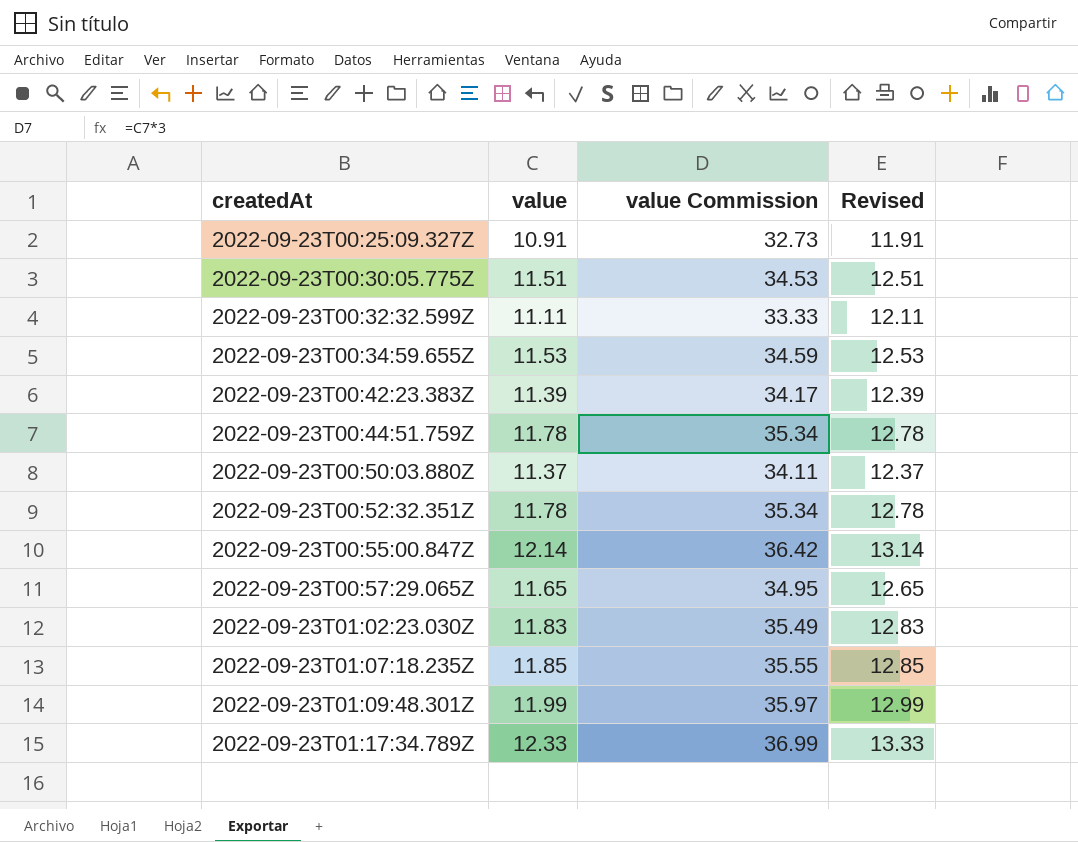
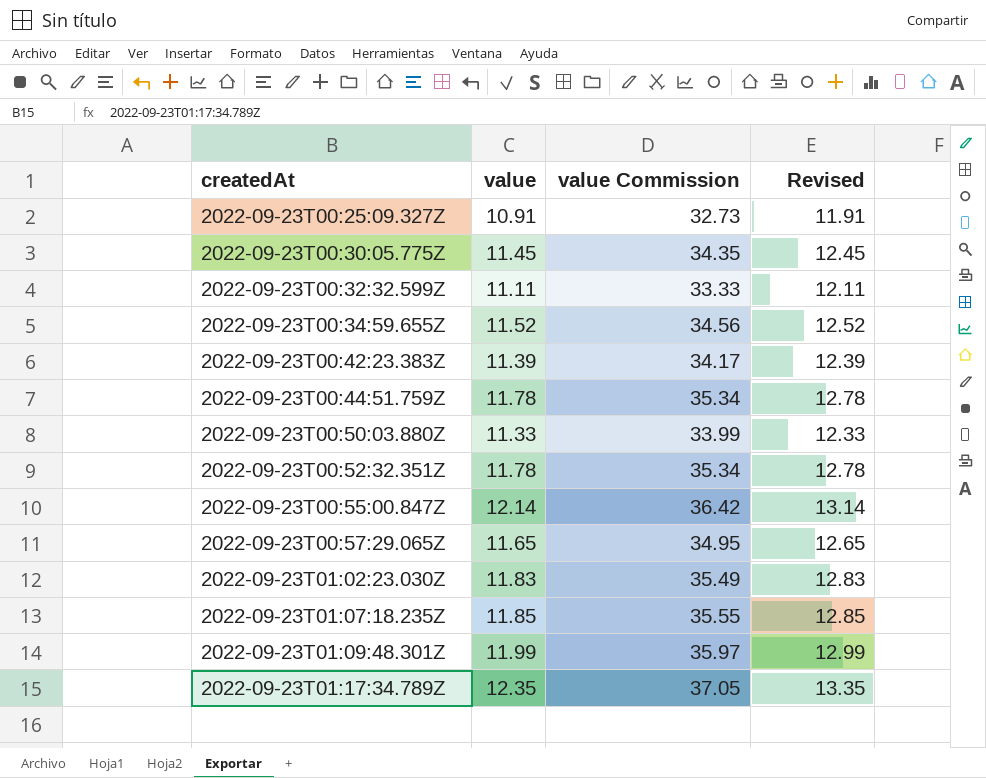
2022-09-23T00:30:05.775Z | value: 11.51 -> 11.45
2022-09-23T00:30:05.775Z | value Commission: 34.53 -> 34.35
2022-09-23T00:30:05.775Z | Revised: 12.51 -> 12.45
2022-09-23T00:34:59.655Z | value: 11.53 -> 11.52
2022-09-23T00:34:59.655Z | value Commission: 34.59 -> 34.56
2022-09-23T00:34:59.655Z | Revised: 12.53 -> 12.52
2022-09-23T00:50:03.880Z | value: 11.37 -> 11.33
2022-09-23T00:50:03.880Z | value Commission: 34.11 -> 33.99
2022-09-23T00:50:03.880Z | Revised: 12.37 -> 12.33
2022-09-23T01:17:34.789Z | value: 12.33 -> 12.35
2022-09-23T01:17:34.789Z | value Commission: 36.99 -> 37.05
2022-09-23T01:17:34.789Z | Revised: 13.33 -> 13.35

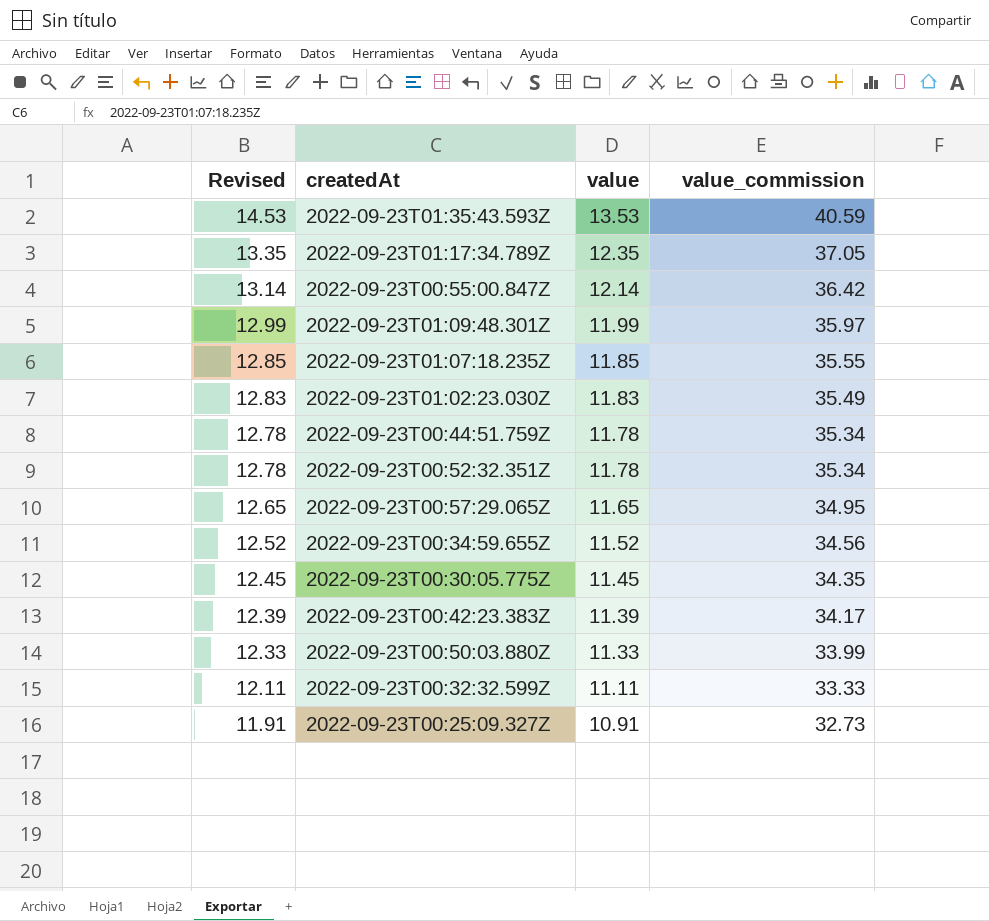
row order: createdAt ascending -> Revised descending
column Revised | position: 4 -> 1
column name: value Commission -> value_commission
row 2022-09-23T01:35:43.593Z: none -> 14.53 | 13.53 | 40.59

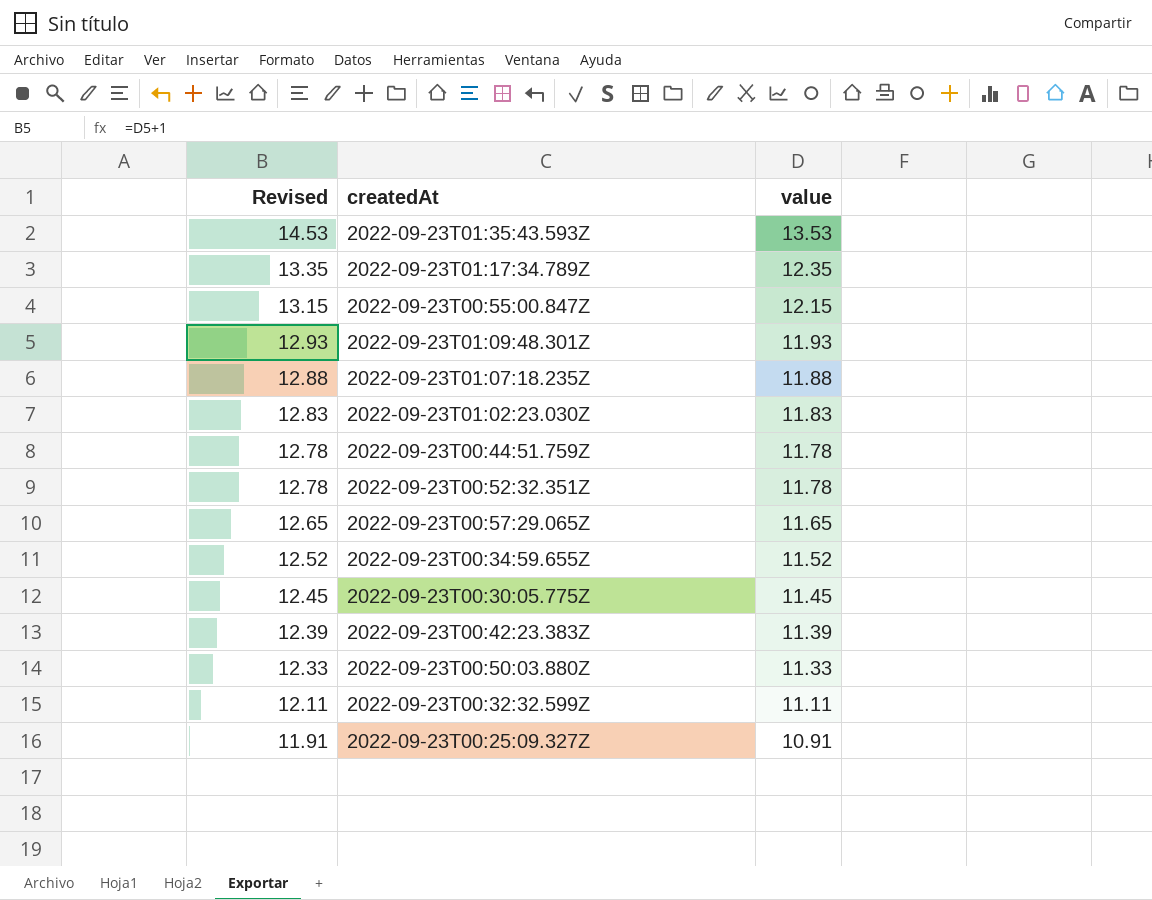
column value_commission | formula: [value] * 3 -> none
2022-09-23T00:55:00.847Z | Revised: 13.14 -> 13.15
2022-09-23T00:55:00.847Z | value: 12.14 -> 12.15
2022-09-23T01:09:48.301Z | Revised: 12.99 -> 12.93
2022-09-23T01:09:48.301Z | value: 11.99 -> 11.93
2022-09-23T01:07:18.235Z | Revised: 12.85 -> 12.88
2022-09-23T01:07:18.235Z | value: 11.85 -> 11.88

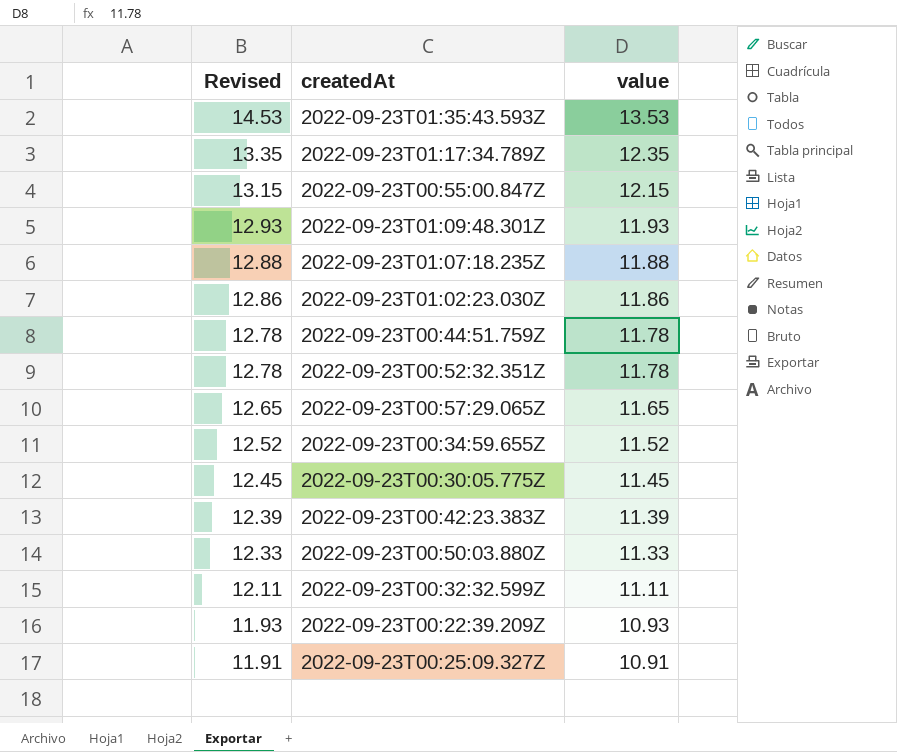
2022-09-23T01:02:23.030Z | Revised: 12.83 -> 12.86
2022-09-23T01:02:23.030Z | value: 11.83 -> 11.86
row 2022-09-23T00:22:39.209Z: none -> 11.93 | 10.93

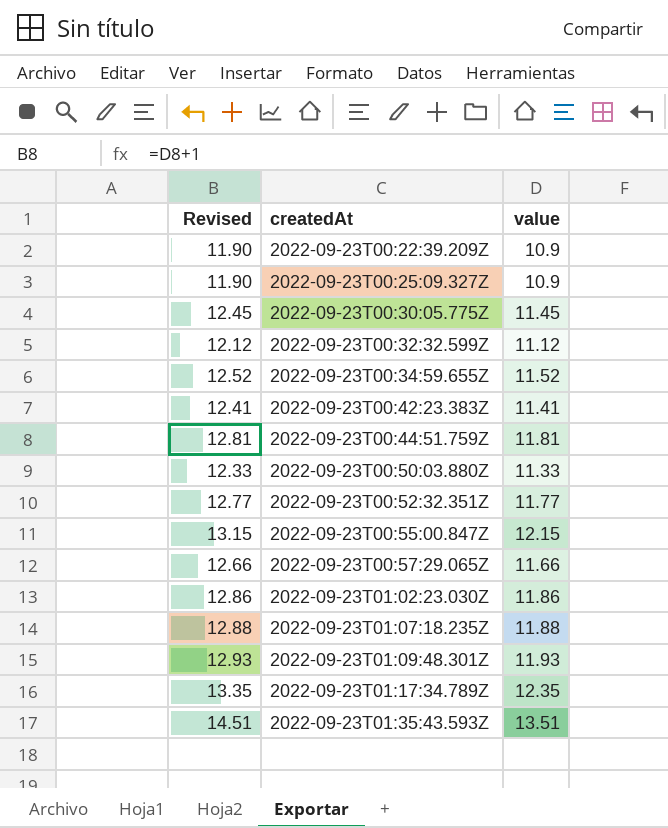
row order: Revised descending -> createdAt ascending
2022-09-23T00:22:39.209Z | Revised: 11.93 -> 11.90
2022-09-23T00:22:39.209Z | value: 10.93 -> 10.9
2022-09-23T00:25:09.327Z | Revised: 11.91 -> 11.90
2022-09-23T00:25:09.327Z | value: 10.91 -> 10.9
2022-09-23T00:32:32.599Z | Revised: 12.11 -> 12.12
2022-09-23T00:32:32.599Z | value: 11.11 -> 11.12
2022-09-23T00:42:23.383Z | Revised: 12.39 -> 12.41
2022-09-23T00:42:23.383Z | value: 11.39 -> 11.41
2022-09-23T00:44:51.759Z | Revised: 12.78 -> 12.81
2022-09-23T00:44:51.759Z | value: 11.78 -> 11.81
2022-09-23T00:52:32.351Z | Revised: 12.78 -> 12.77
2022-09-23T00:52:32.351Z | value: 11.78 -> 11.77
2022-09-23T00:57:29.065Z | Revised: 12.65 -> 12.66
2022-09-23T00:57:29.065Z | value: 11.65 -> 11.66
2022-09-23T01:35:43.593Z | Revised: 14.53 -> 14.51
2022-09-23T01:35:43.593Z | value: 13.53 -> 13.51

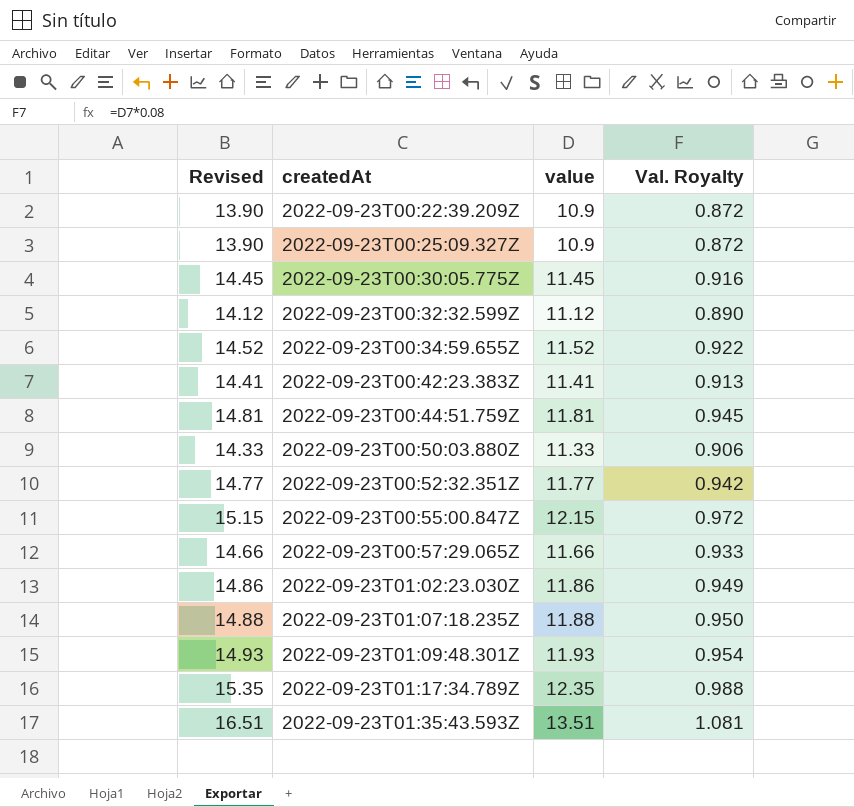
column Revised | formula: [value] + 1 -> [value] + 3
column Val. Royalty | formula: none -> [value] * 0.08

